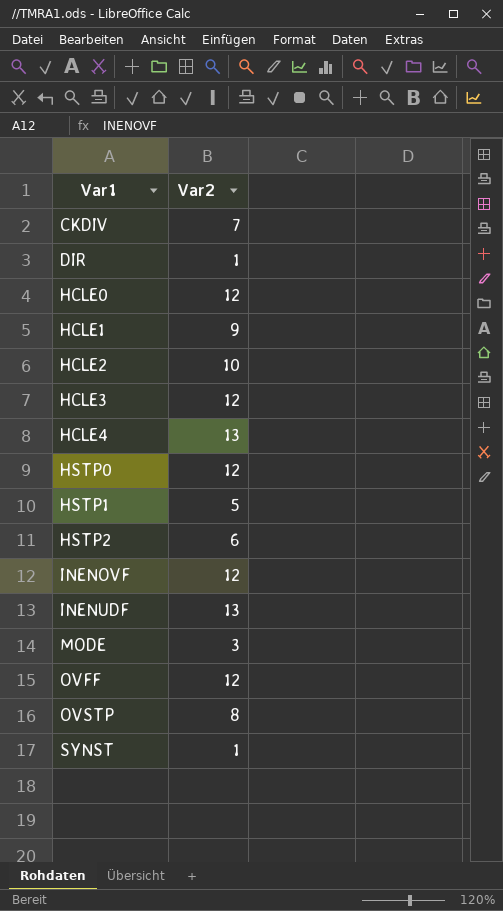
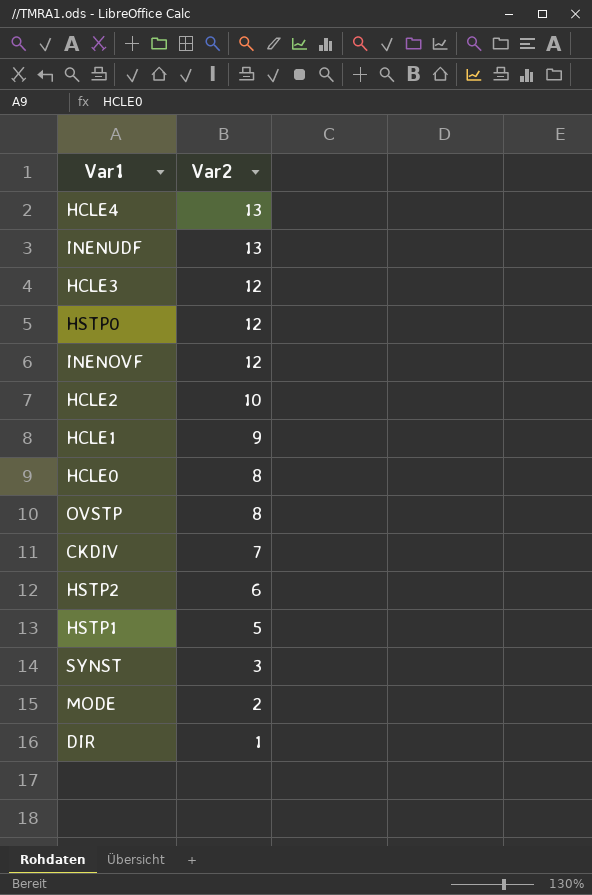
row order: Var1 ascending -> Var2 descending
row OVFF: 12 -> none
HCLE0 | Var2: 12 -> 8
SYNST | Var2: 1 -> 3
MODE | Var2: 3 -> 2

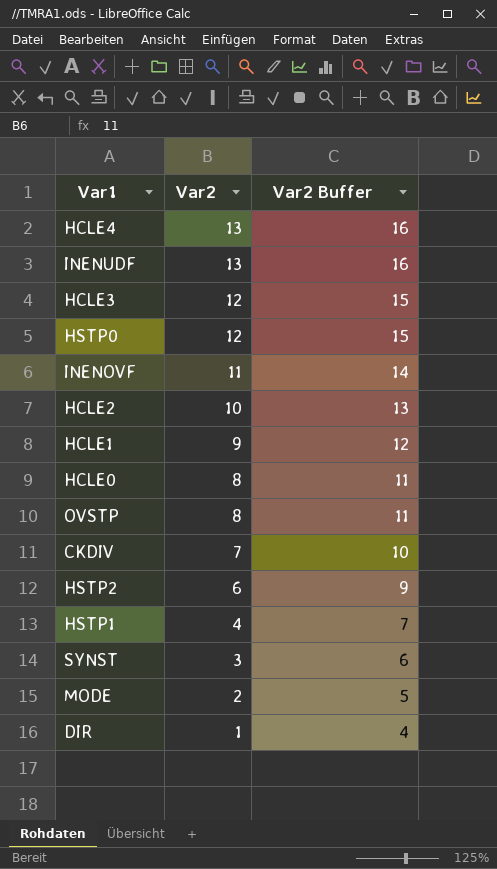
column Var2 Buffer | formula: none -> [Var2] + 3
INENOVF | Var2: 12 -> 11
HSTP1 | Var2: 5 -> 4

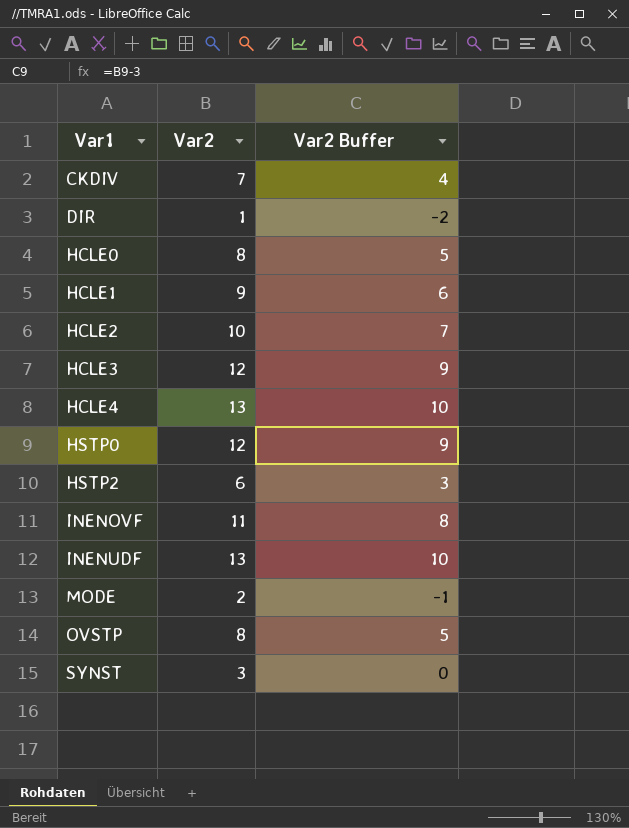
row order: Var2 descending -> Var1 ascending
column Var2 Buffer | formula: [Var2] + 3 -> [Var2] - 3
row HSTP1: 4 | 7 -> none

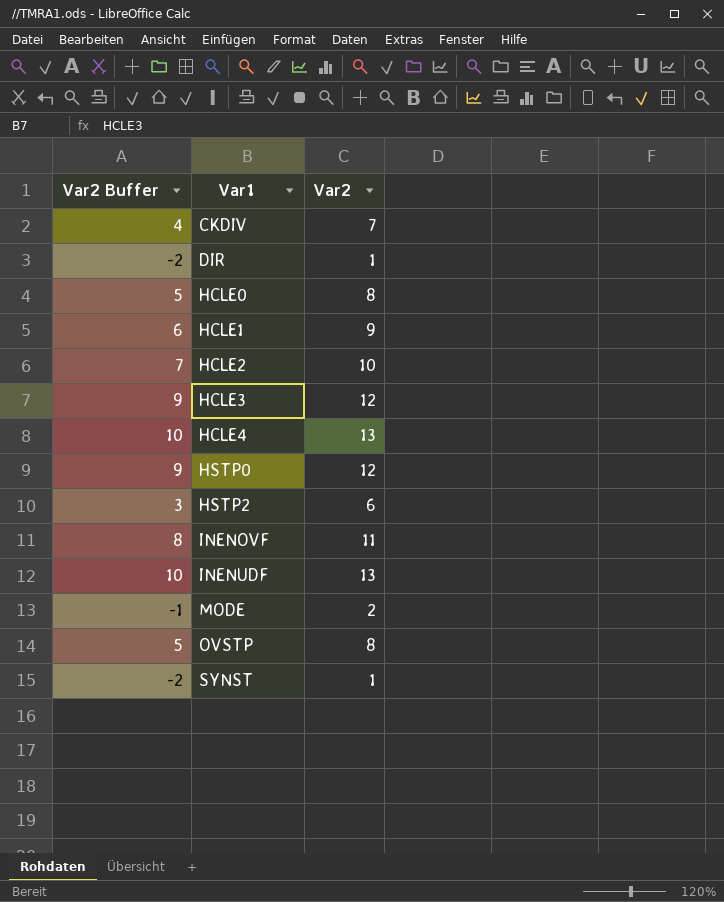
column Var2 Buffer | position: 3 -> 1
SYNST | Var2 Buffer: 0 -> -2
SYNST | Var2: 3 -> 1

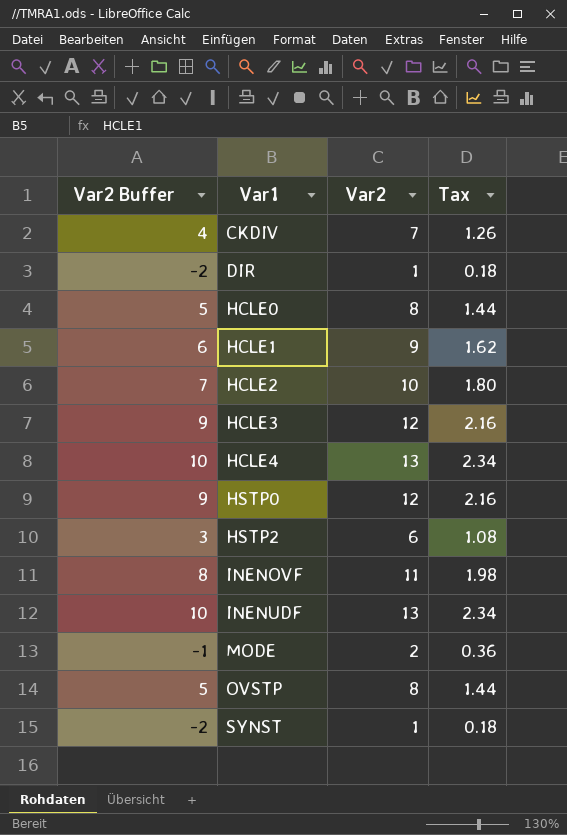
column Tax | formula: none -> [Var2] * 0.18

